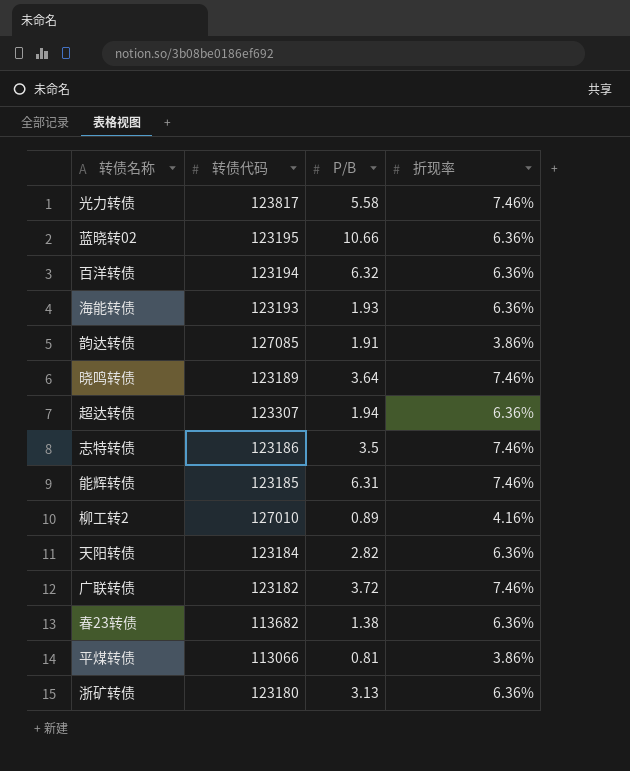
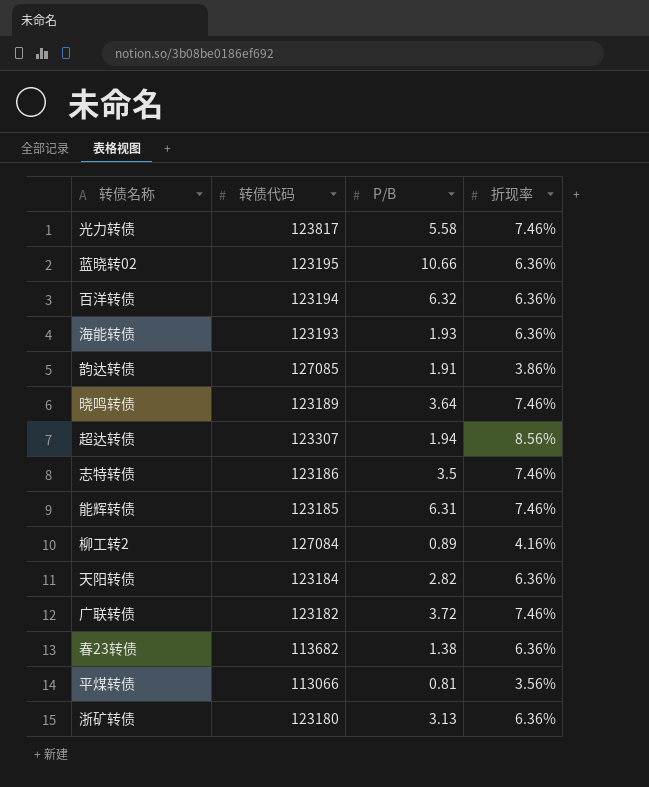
超达转债 | 折现率: 6.36% -> 8.56%
柳工转2 | 转债代码: 127010 -> 127084
平煤转债 | 折现率: 3.86% -> 3.56%

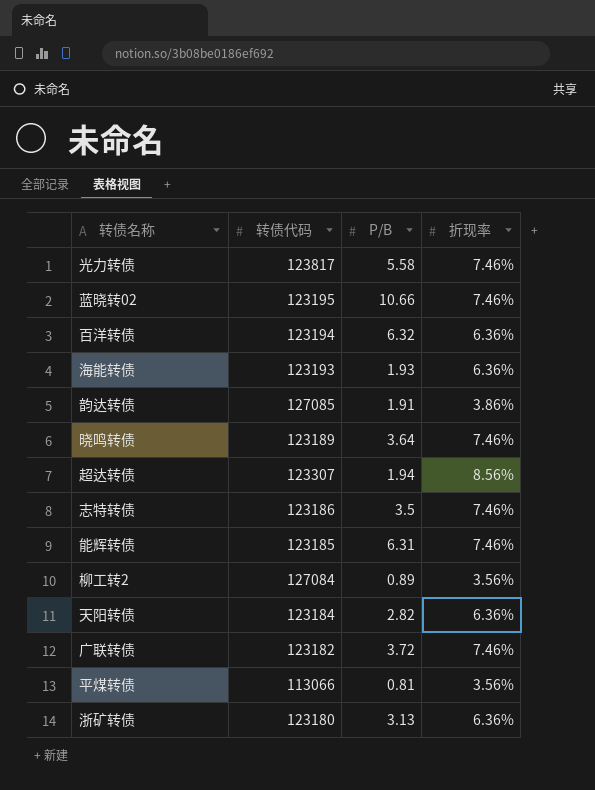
row 春23转债: 113682 | 1.38 | 6.36% -> none
蓝晓转02 | 折现率: 6.36% -> 7.46%
柳工转2 | 折现率: 4.16% -> 3.56%

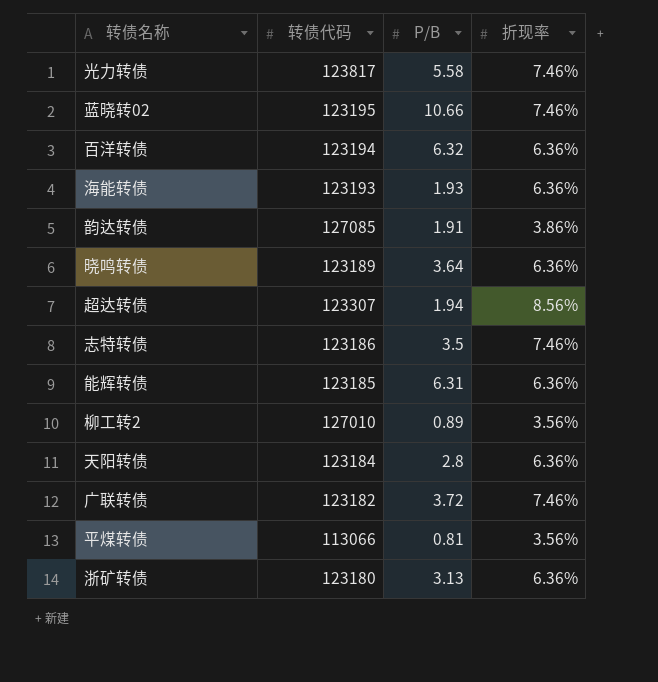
晓鸣转债 | 折现率: 7.46% -> 6.36%
能辉转债 | 折现率: 7.46% -> 6.36%
柳工转2 | 转债代码: 127084 -> 127010
天阳转债 | P/B: 2.82 -> 2.8

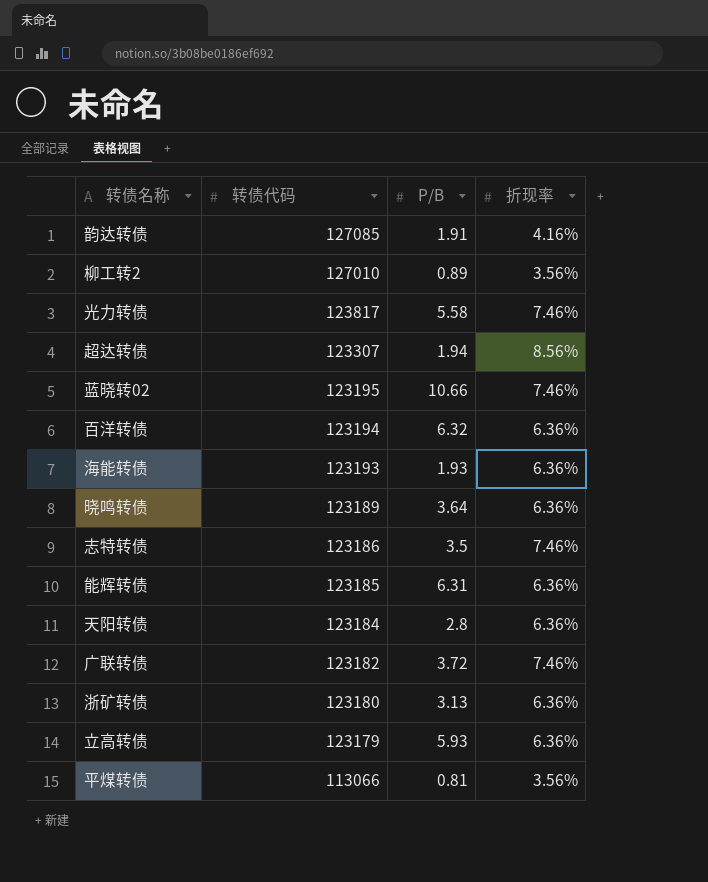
row order: none -> 转债代码 descending
韵达转债 | 折现率: 3.86% -> 4.16%
row 立高转债: none -> 123179 | 5.93 | 6.36%

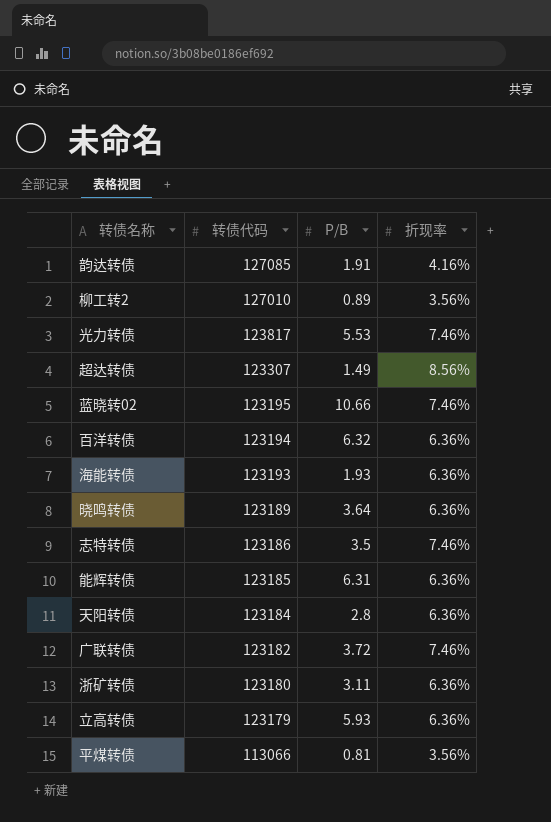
光力转债 | P/B: 5.58 -> 5.53
超达转债 | P/B: 1.94 -> 1.49
浙矿转债 | P/B: 3.13 -> 3.11

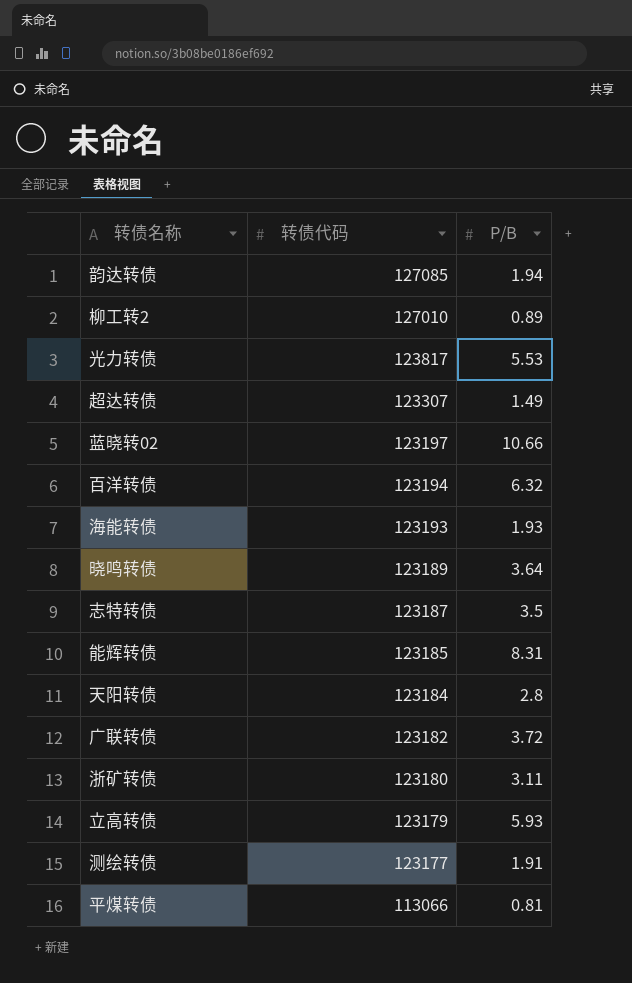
column 折现率 | position: 4 -> none
韵达转债 | P/B: 1.91 -> 1.94
蓝晓转02 | 转债代码: 123195 -> 123197
志特转债 | 转债代码: 123186 -> 123187
能辉转债 | P/B: 6.31 -> 8.31
row 测绘转债: none -> 123177 | 1.91

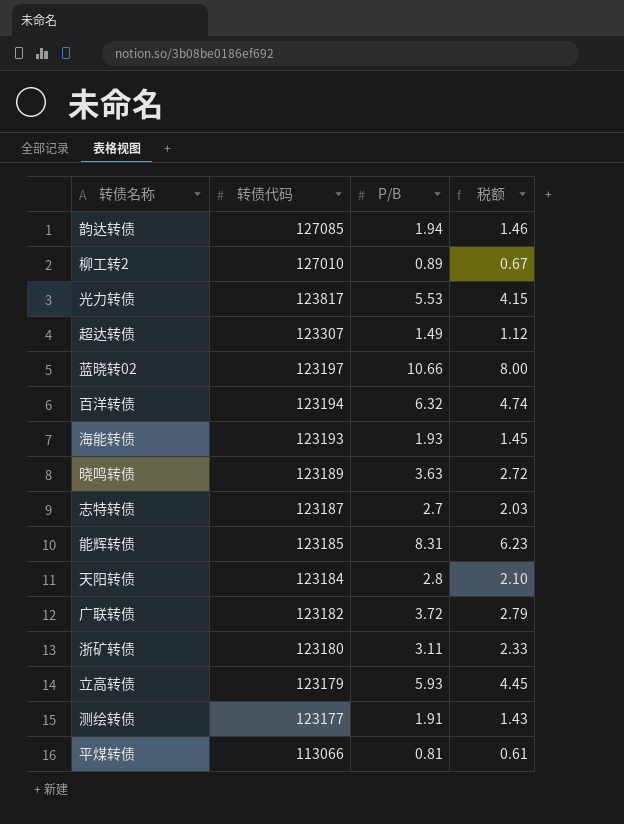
column 税额 | formula: none -> [P/B] * 0.75
晓鸣转债 | P/B: 3.64 -> 3.63
志特转债 | P/B: 3.5 -> 2.7

